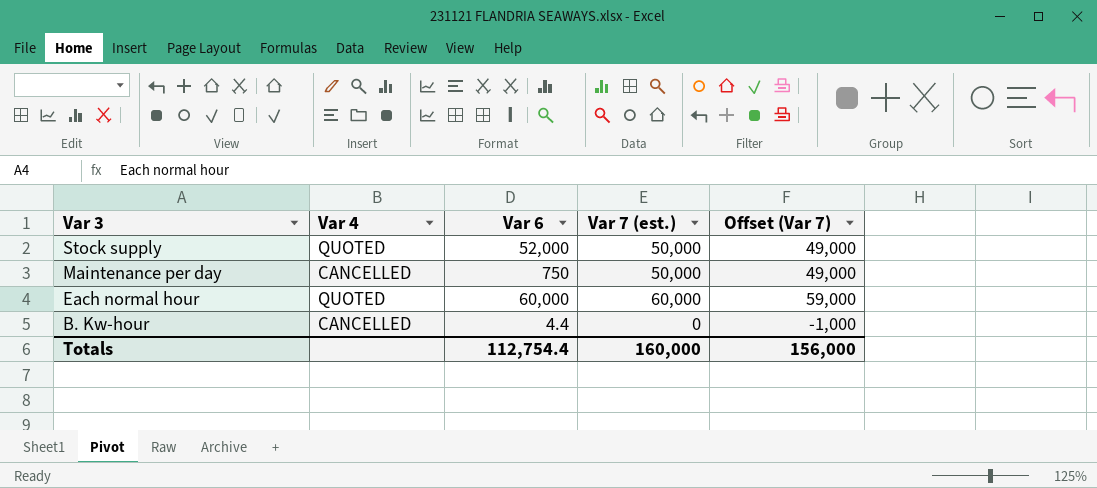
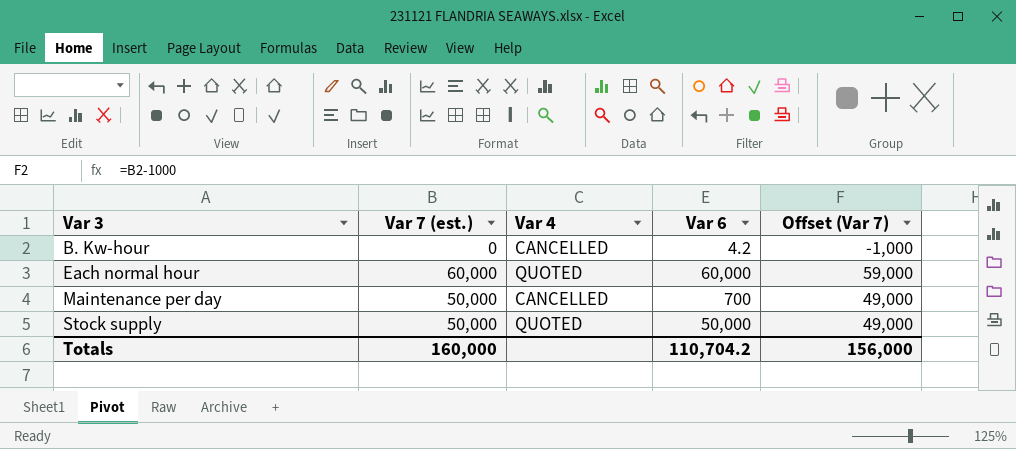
row order: Var 3 descending -> Var 3 ascending
column Var 7 (est.) | position: 4 -> 2
B. Kw-hour | Var 6: 4.4 -> 4.2
Maintenance per day | Var 6: 750 -> 700
Stock supply | Var 6: 52,000 -> 50,000
Totals | Var 6: 112,754.4 -> 110,704.2

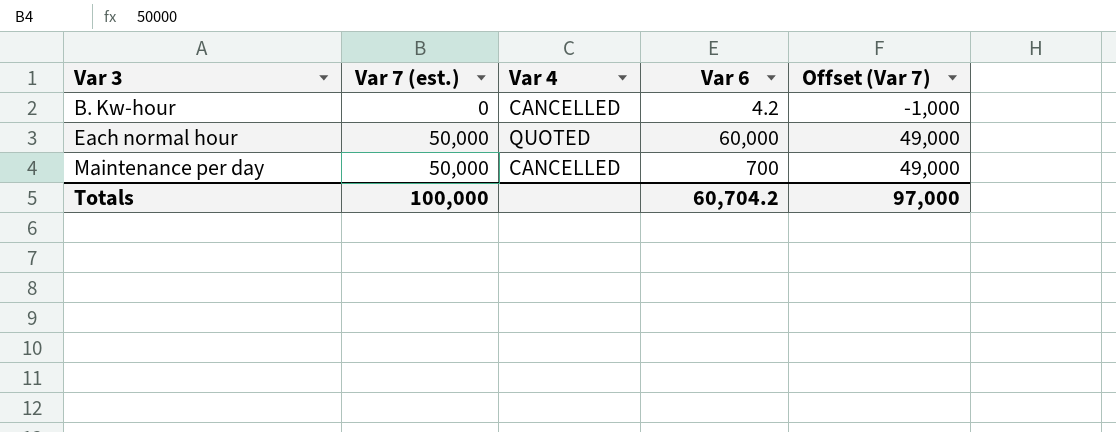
row Stock supply: 50,000 | QUOTED | 50,000 | 49,000 -> none
Each normal hour | Var 7 (est.): 60,000 -> 50,000
Each normal hour | Offset (Var 7): 59,000 -> 49,000
Totals | Var 7 (est.): 160,000 -> 100,000
Totals | Var 6: 110,704.2 -> 60,704.2
Totals | Offset (Var 7): 156,000 -> 97,000

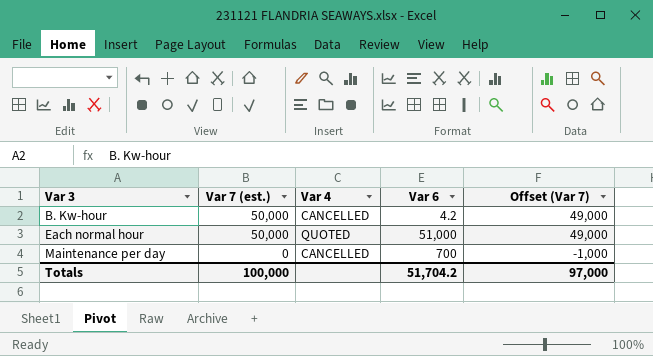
B. Kw-hour | Var 7 (est.): 0 -> 50,000
B. Kw-hour | Offset (Var 7): -1,000 -> 49,000
Each normal hour | Var 6: 60,000 -> 51,000
Maintenance per day | Var 7 (est.): 50,000 -> 0
Maintenance per day | Offset (Var 7): 49,000 -> -1,000
Totals | Var 6: 60,704.2 -> 51,704.2

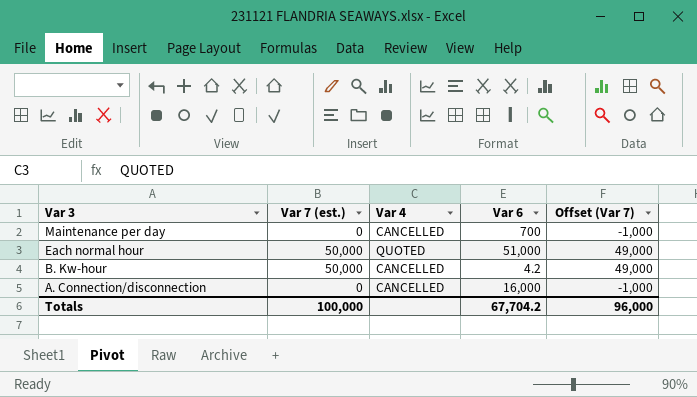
row order: Var 3 ascending -> Var 3 descending
row A. Connection/disconnection: none -> 0 | CANCELLED | 16,000 | -1,000
Totals | Var 6: 51,704.2 -> 67,704.2
Totals | Offset (Var 7): 97,000 -> 96,000

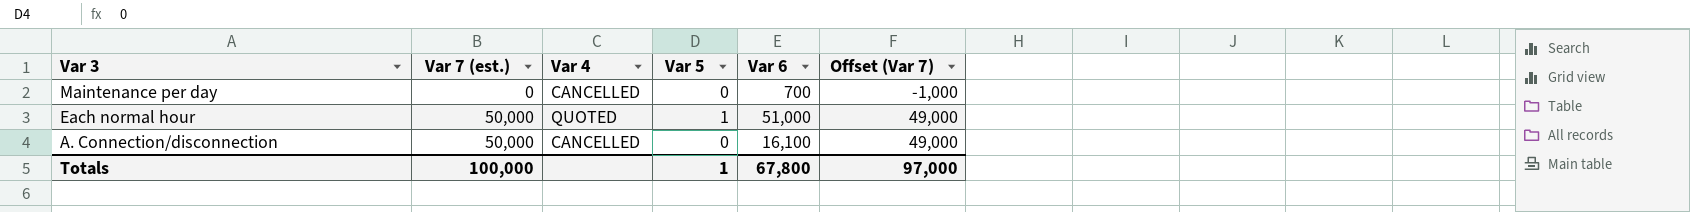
column Var 5 | position: none -> 4
row B. Kw-hour: 50,000 | CANCELLED | 4.2 | 49,000 -> none
A. Connection/disconnection | Var 7 (est.): 0 -> 50,000
A. Connection/disconnection | Var 6: 16,000 -> 16,100
A. Connection/disconnection | Offset (Var 7): -1,000 -> 49,000
Totals | Var 6: 67,704.2 -> 67,800
Totals | Offset (Var 7): 96,000 -> 97,000

